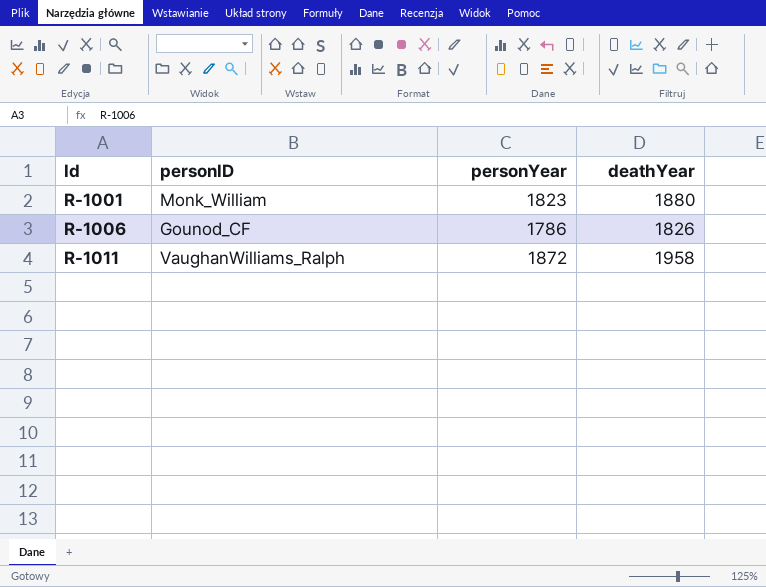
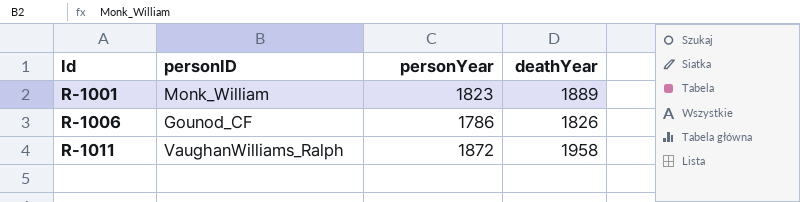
R-1001 | deathYear: 1880 -> 1889

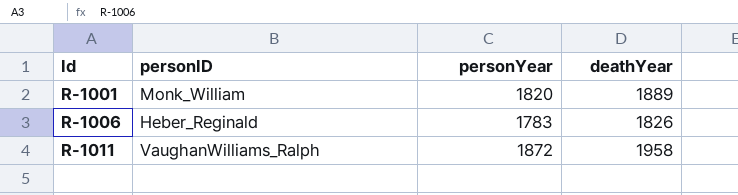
R-1001 | personYear: 1823 -> 1820
R-1006 | personID: Gounod_CF -> Heber_Reginald
R-1006 | personYear: 1786 -> 1783

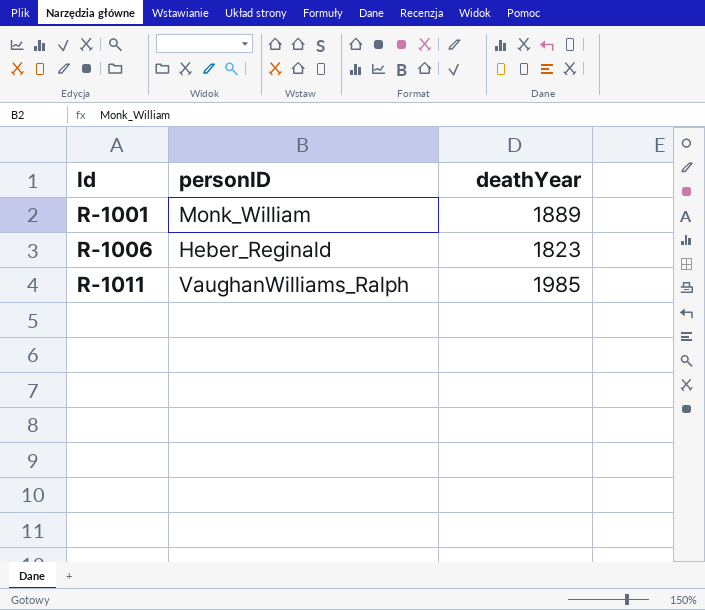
column personYear | position: 3 -> none
R-1006 | deathYear: 1826 -> 1823
R-1011 | deathYear: 1958 -> 1985

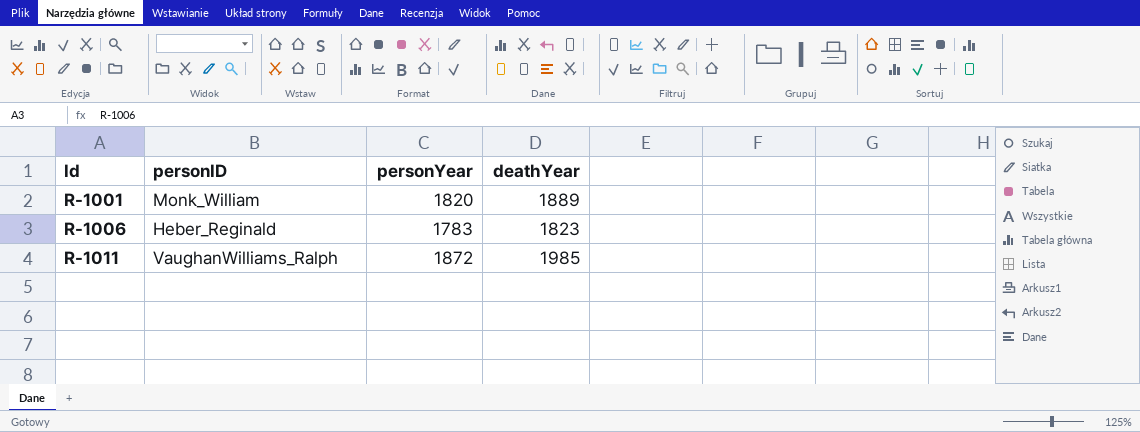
column personYear | position: none -> 3

